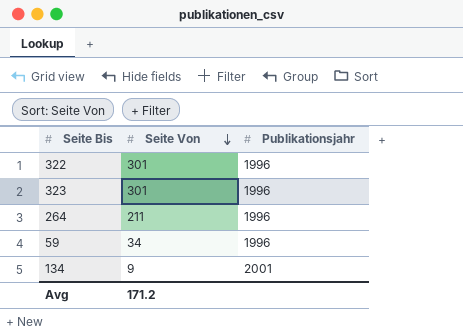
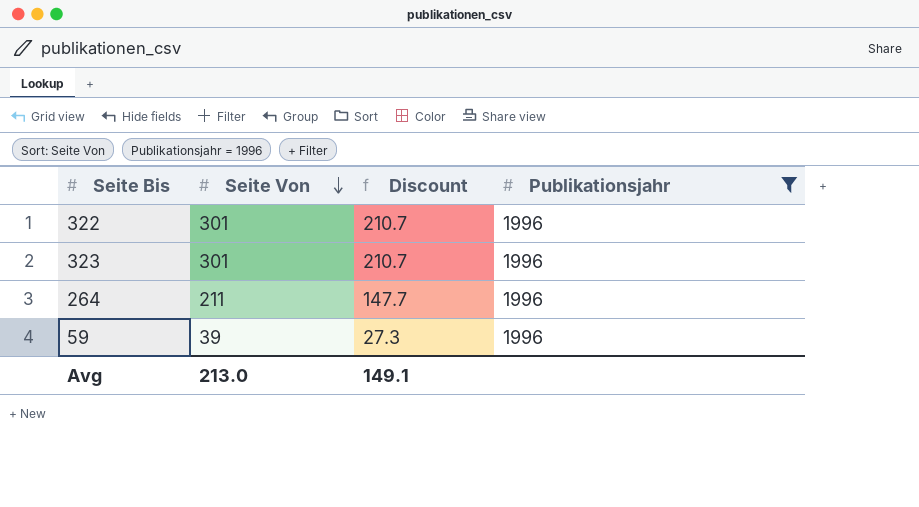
filter: none -> Publikationsjahr = 1996
column Discount | formula: none -> [Seite Von] * 0.7
59 | Seite Von: 34 -> 39
Avg | Seite Von: 171.2 -> 213.0

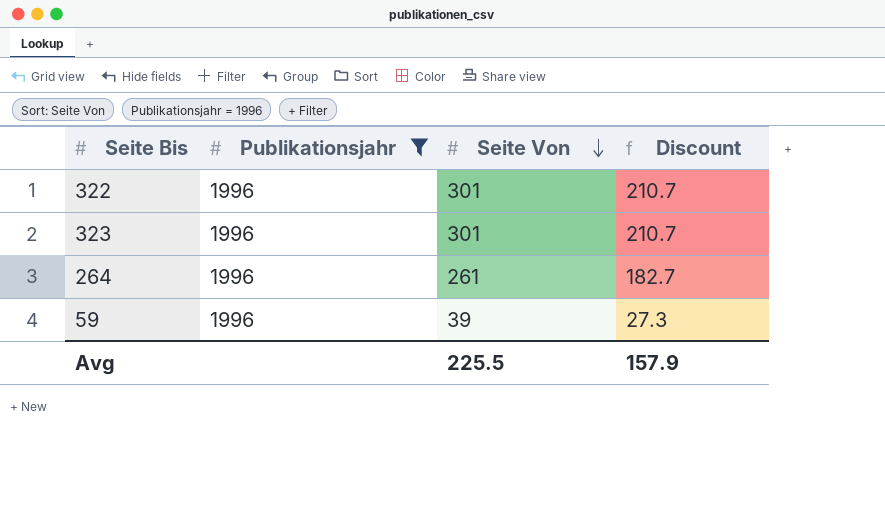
column Publikationsjahr | position: 4 -> 2
264 | Seite Von: 211 -> 261
264 | Discount: 147.7 -> 182.7
Avg | Seite Von: 213.0 -> 225.5
Avg | Discount: 149.1 -> 157.9

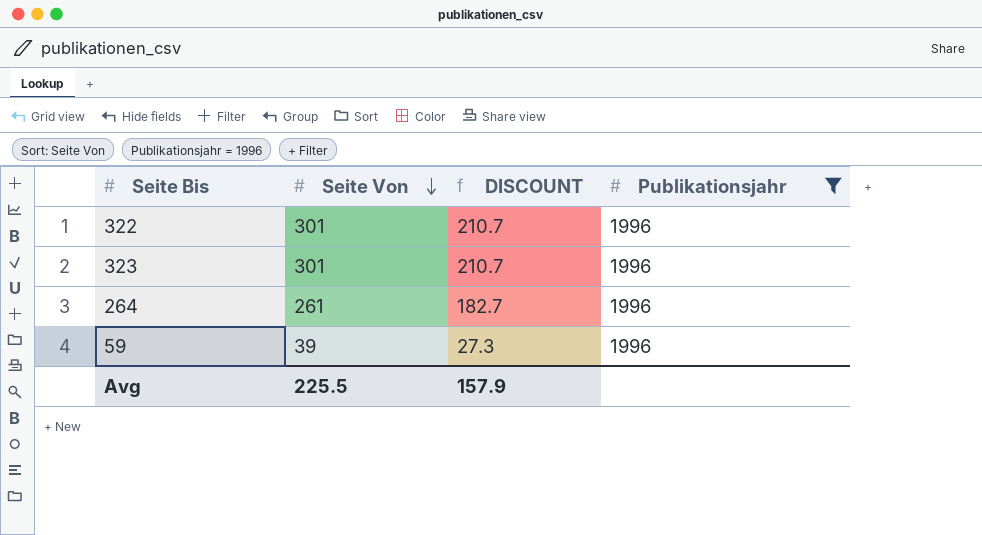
column name: Discount -> DISCOUNT
column Publikationsjahr | position: 2 -> 4

